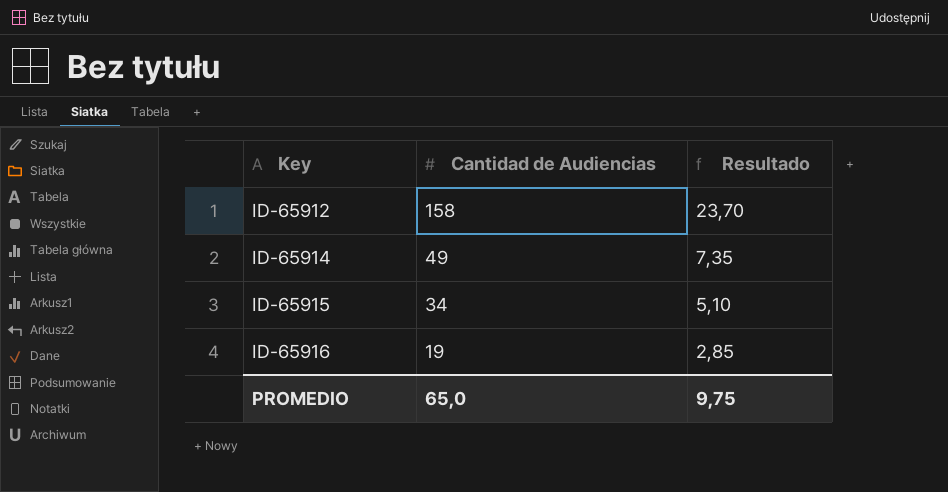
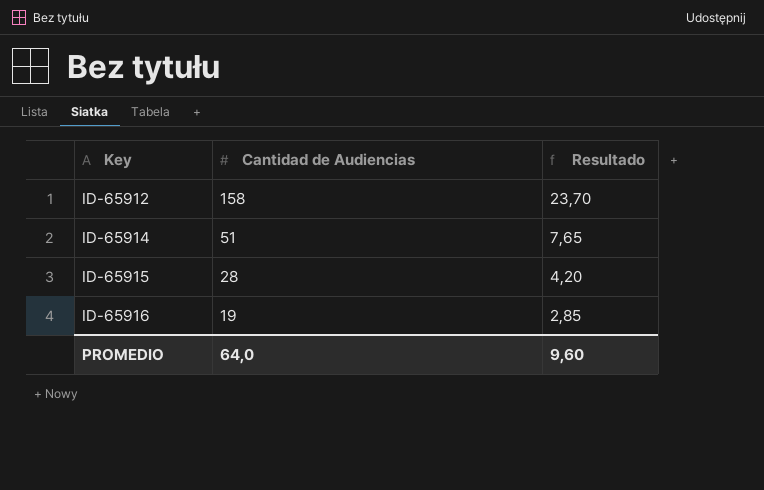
ID-65914 | Cantidad de Audiencias: 49 -> 51
ID-65914 | Resultado: 7,35 -> 7,65
ID-65915 | Cantidad de Audiencias: 34 -> 28
ID-65915 | Resultado: 5,10 -> 4,20
PROMEDIO | Cantidad de Audiencias: 65,0 -> 64,0
PROMEDIO | Resultado: 9,75 -> 9,60

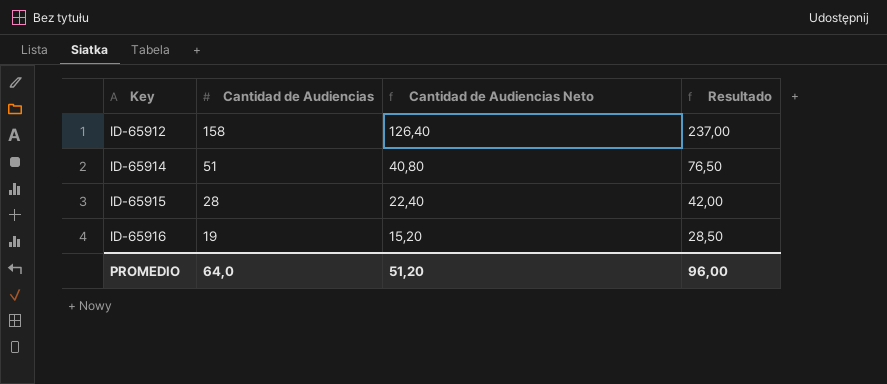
column Cantidad de Audiencias Neto | formula: none -> [Cantidad de Audiencias] * 0,8
column Resultado | formula: [Cantidad de Audiencias] * 0,15 -> [Cantidad de Audiencias] * 1,5
PROMEDIO | Resultado: 9,60 -> 96,00

